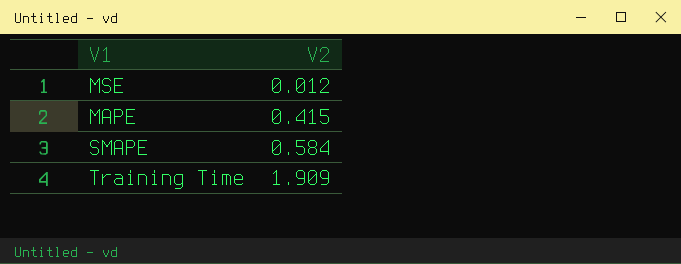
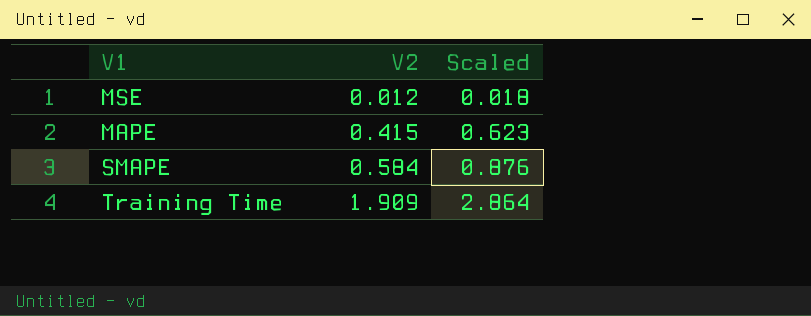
column Scaled | formula: none -> [V2] * 1.5

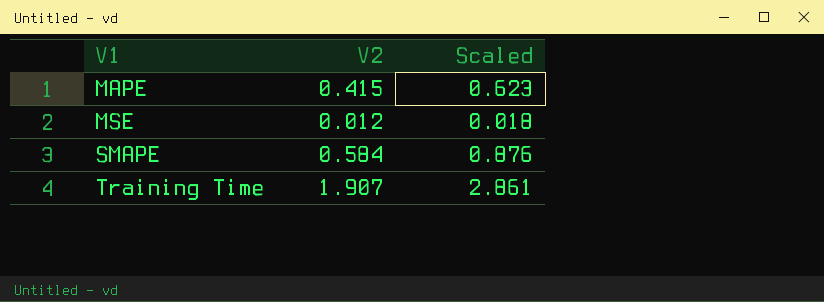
row order: V2 ascending -> V1 ascending
Training Time | V2: 1.909 -> 1.907
Training Time | Scaled: 2.864 -> 2.861

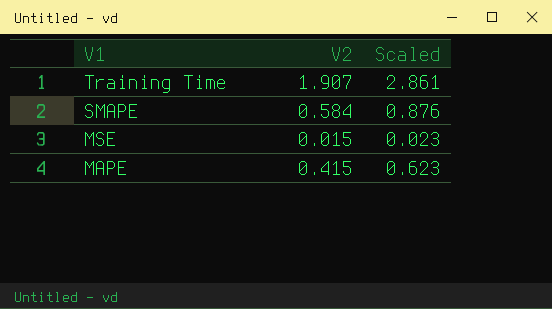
row order: V1 ascending -> V1 descending
MSE | V2: 0.012 -> 0.015
MSE | Scaled: 0.018 -> 0.023

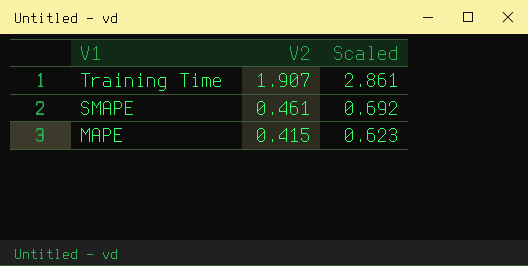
row MSE: 0.015 | 0.023 -> none
SMAPE | V2: 0.584 -> 0.461
SMAPE | Scaled: 0.876 -> 0.692

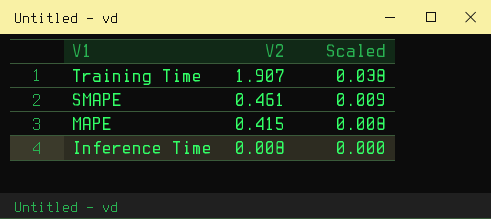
column Scaled | formula: [V2] * 1.5 -> [V2] * 0.02
row Inference Time: none -> 0.008 | 0.000

